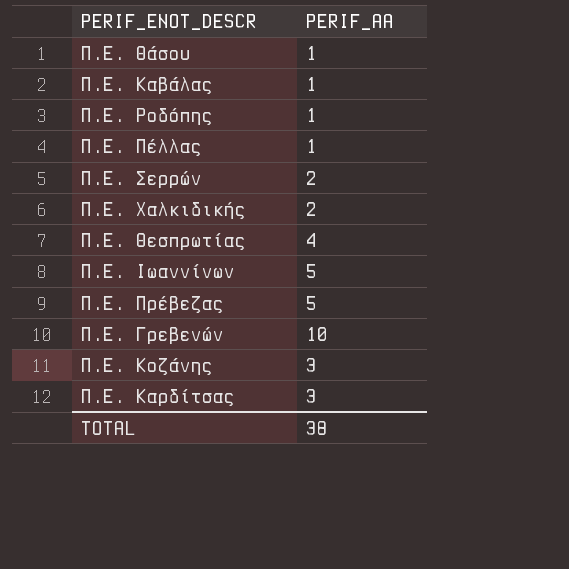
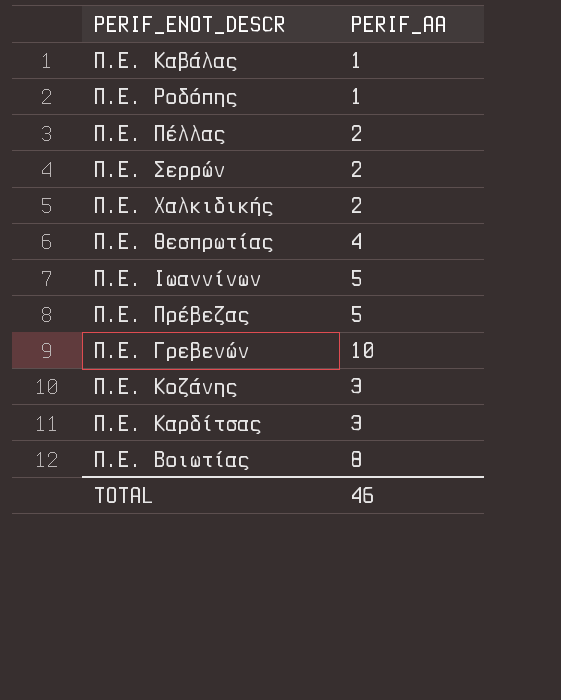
row Π.Ε. Θάσου: 1 -> none
Π.Ε. Πέλλας | PERIF_AA: 1 -> 2
row Π.Ε. Βοιωτίας: none -> 8
TOTAL | PERIF_AA: 38 -> 46

